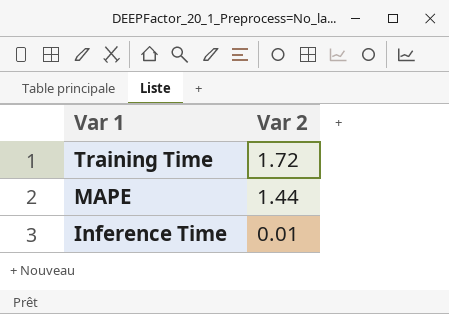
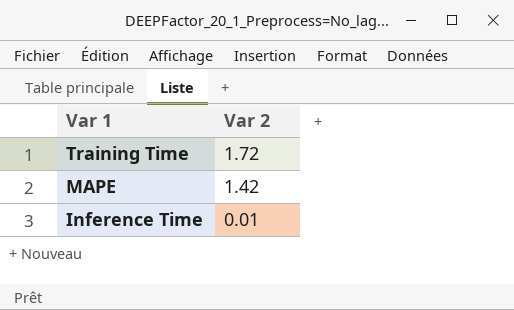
MAPE | Var 2: 1.44 -> 1.42

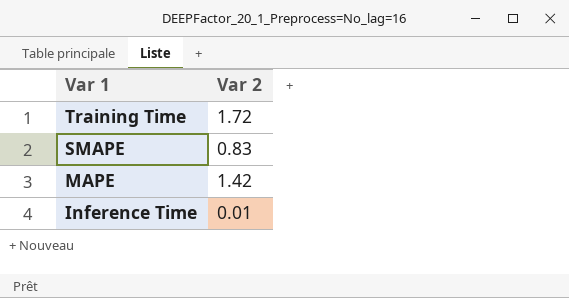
row SMAPE: none -> 0.83

